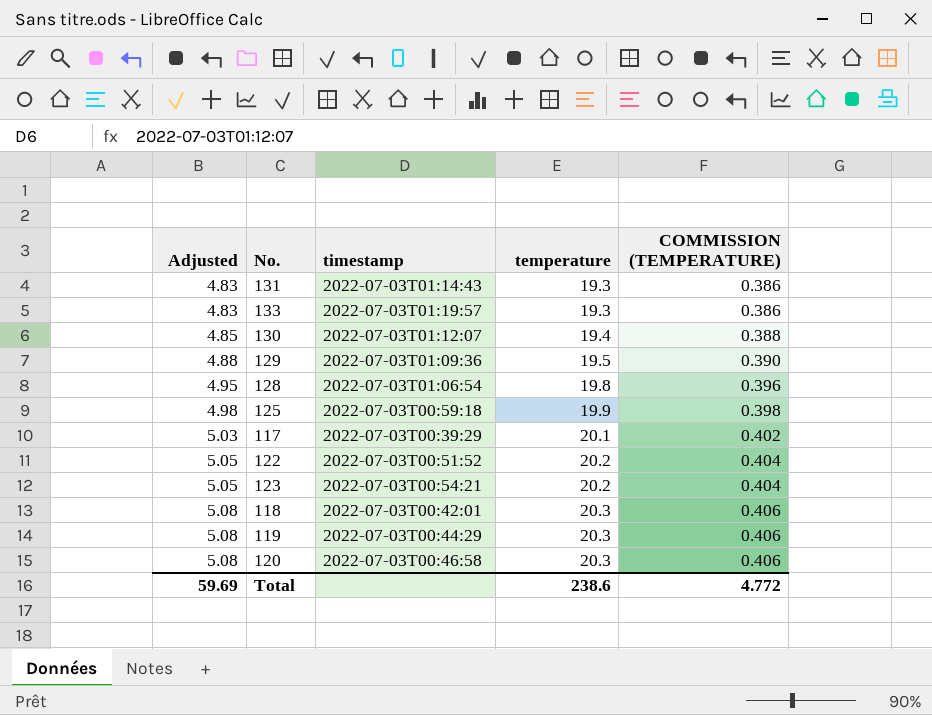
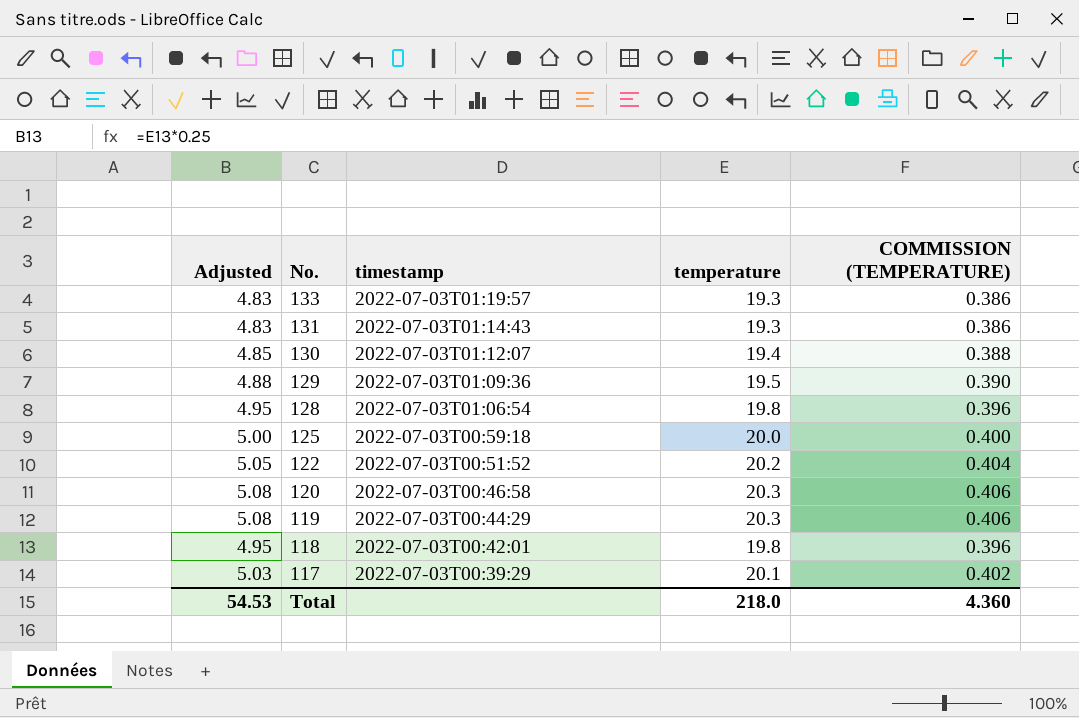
row order: Adjusted ascending -> No. descending
row 123: 5.05 | 2022-07-03T00:54:21 | 20.2 | 0.404 -> none
125 | Adjusted: 4.98 -> 5.00
125 | temperature: 19.9 -> 20.0
125 | COMMISSION (TEMPERATURE): 0.398 -> 0.400
118 | Adjusted: 5.08 -> 4.95
118 | temperature: 20.3 -> 19.8
118 | COMMISSION (TEMPERATURE): 0.406 -> 0.396
Total | Adjusted: 59.69 -> 54.53
Total | temperature: 238.6 -> 218.0
Total | COMMISSION (TEMPERATURE): 4.772 -> 4.360

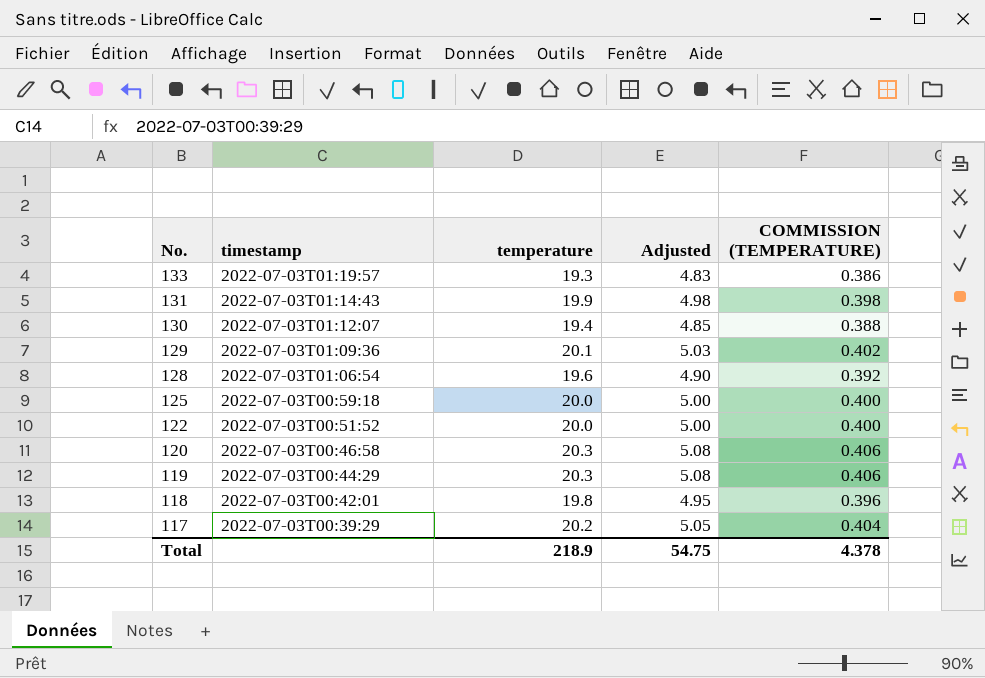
column Adjusted | position: 1 -> 4
131 | temperature: 19.3 -> 19.9
131 | Adjusted: 4.83 -> 4.98
131 | COMMISSION (TEMPERATURE): 0.386 -> 0.398
129 | temperature: 19.5 -> 20.1
129 | Adjusted: 4.88 -> 5.03
129 | COMMISSION (TEMPERATURE): 0.390 -> 0.402
128 | temperature: 19.8 -> 19.6
128 | Adjusted: 4.95 -> 4.90
128 | COMMISSION (TEMPERATURE): 0.396 -> 0.392
122 | temperature: 20.2 -> 20.0
122 | Adjusted: 5.05 -> 5.00
122 | COMMISSION (TEMPERATURE): 0.404 -> 0.400
117 | temperature: 20.1 -> 20.2
117 | Adjusted: 5.03 -> 5.05
117 | COMMISSION (TEMPERATURE): 0.402 -> 0.404
Total | temperature: 218.0 -> 218.9
Total | Adjusted: 54.53 -> 54.75
Total | COMMISSION (TEMPERATURE): 4.360 -> 4.378

